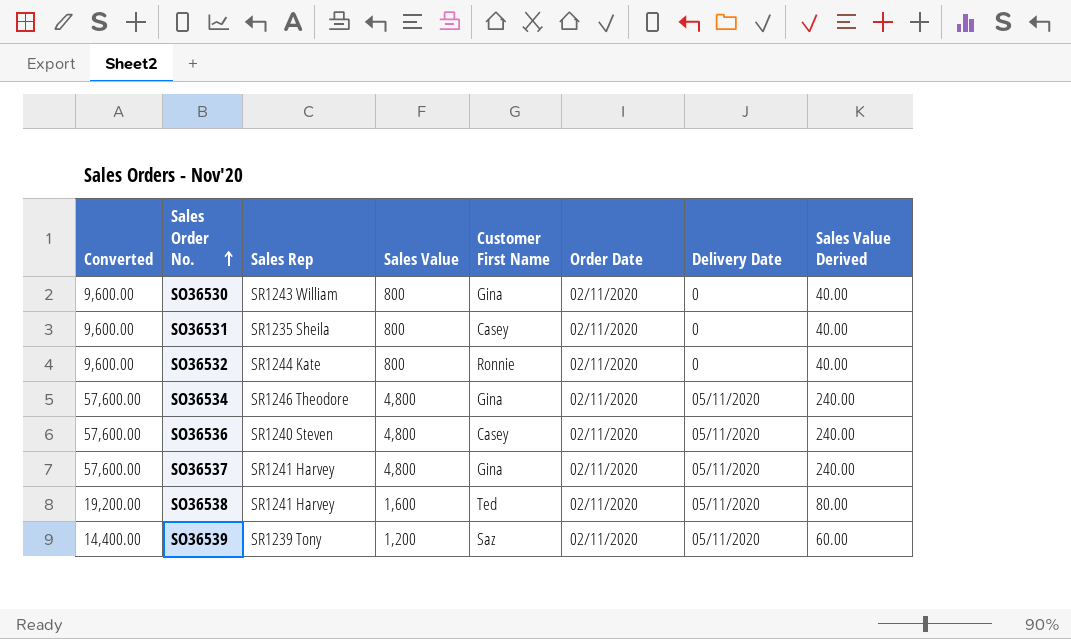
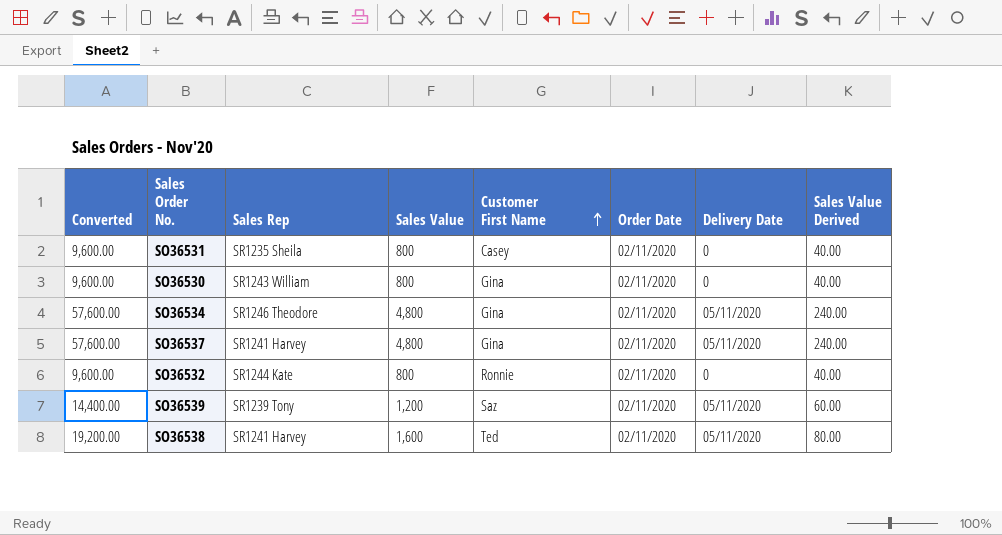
row order: Sales Order No. ascending -> Customer First Name ascending
row SO36536: 57,600.00 | SR1240 Steven | 4,800 | Casey | 02/11/2020 | 05/11/2020 | 240.00 -> none

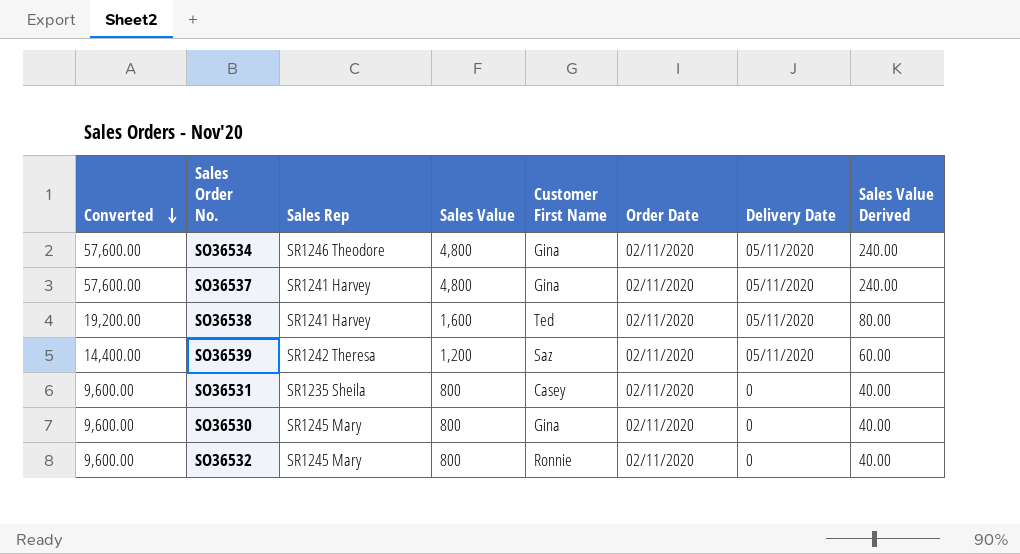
row order: Customer First Name ascending -> Converted descending
SO36539 | Sales Rep: SR1239 Tony -> SR1242 Theresa
SO36530 | Sales Rep: SR1243 William -> SR1245 Mary
SO36532 | Sales Rep: SR1244 Kate -> SR1245 Mary

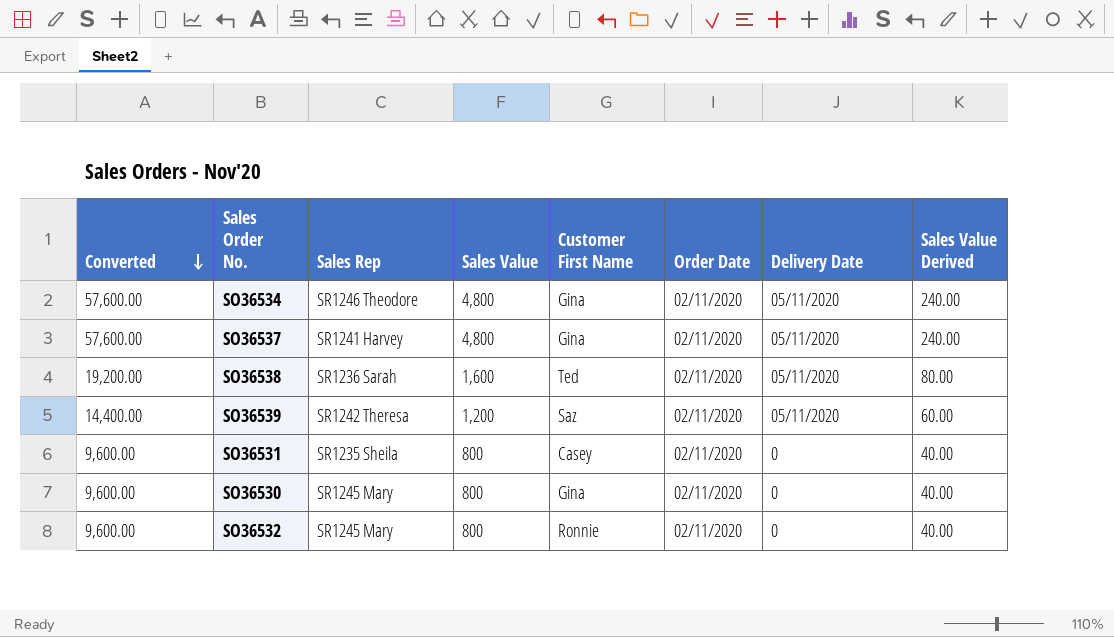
SO36538 | Sales Rep: SR1241 Harvey -> SR1236 Sarah

